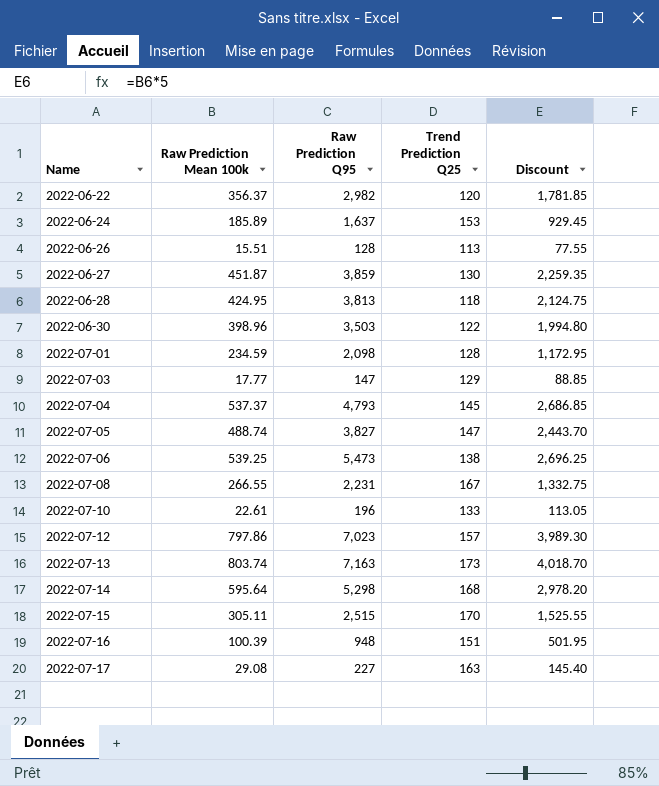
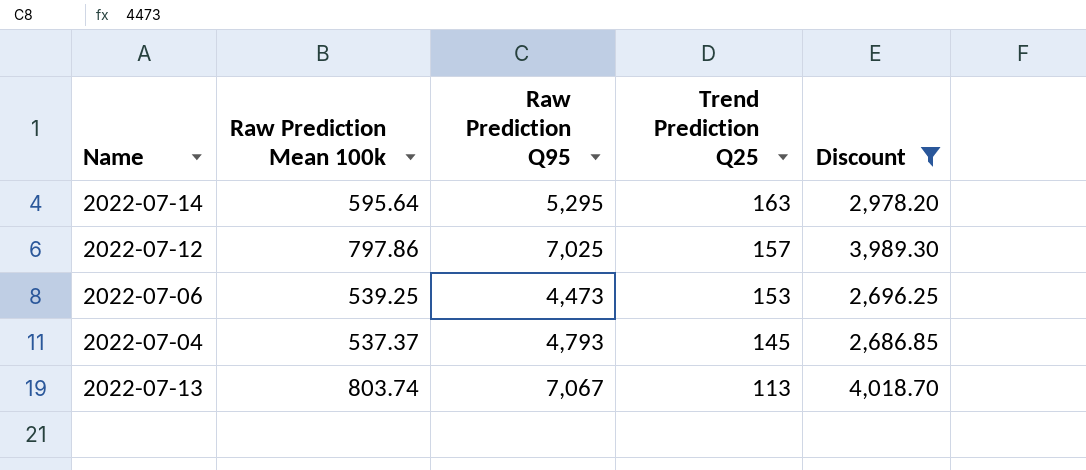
filter: none -> Discount >= 2,686.85
row order: Name ascending -> Trend Prediction Q25 descending
2022-07-14 | Raw Prediction Q95: 5,298 -> 5,295
2022-07-14 | Trend Prediction Q25: 168 -> 163
2022-07-12 | Raw Prediction Q95: 7,023 -> 7,025
2022-07-06 | Raw Prediction Q95: 5,473 -> 4,473
2022-07-06 | Trend Prediction Q25: 138 -> 153
2022-07-13 | Raw Prediction Q95: 7,163 -> 7,067
2022-07-13 | Trend Prediction Q25: 173 -> 113

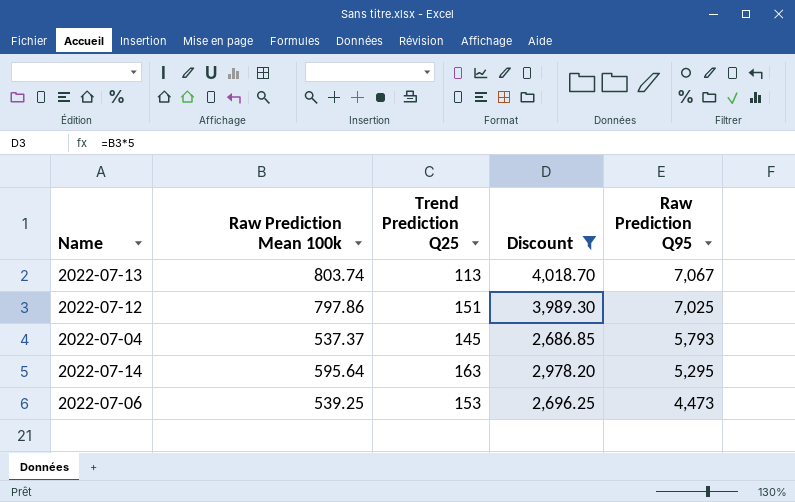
row order: Trend Prediction Q25 descending -> Raw Prediction Q95 descending
column Raw Prediction Q95 | position: 3 -> 5
2022-07-12 | Trend Prediction Q25: 157 -> 151
2022-07-04 | Raw Prediction Q95: 4,793 -> 5,793

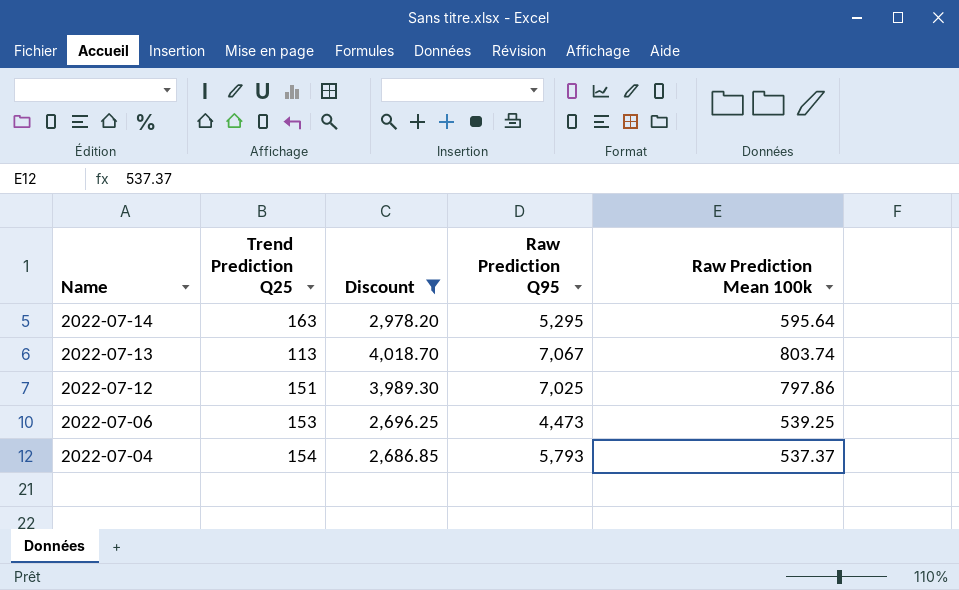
row order: Raw Prediction Q95 descending -> Name descending
column Raw Prediction Mean 100k | position: 2 -> 5
2022-07-04 | Trend Prediction Q25: 145 -> 154

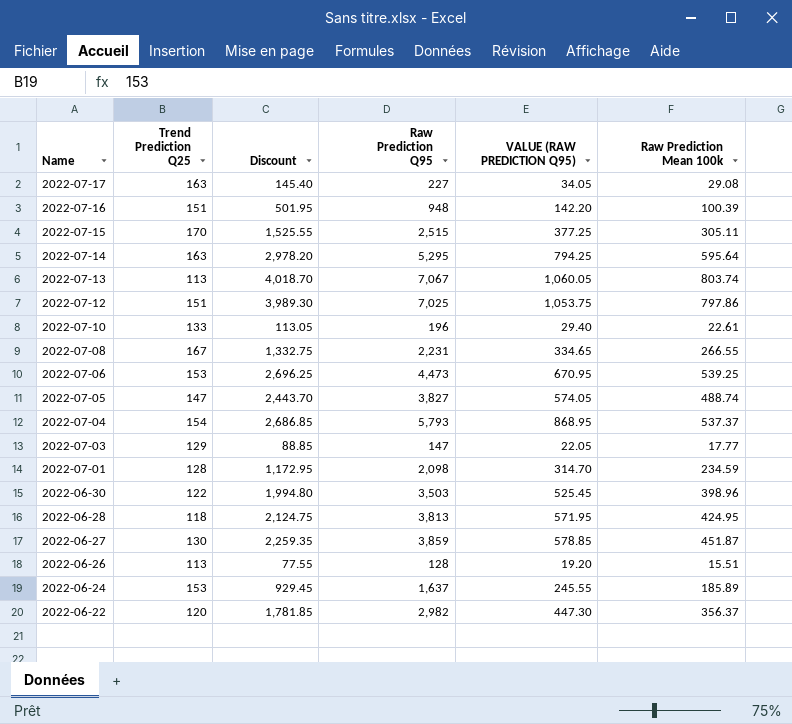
filter: Discount >= 2,686.85 -> none
column VALUE (RAW PREDICTION Q95) | formula: none -> [Raw Prediction Q95] * 0.15

